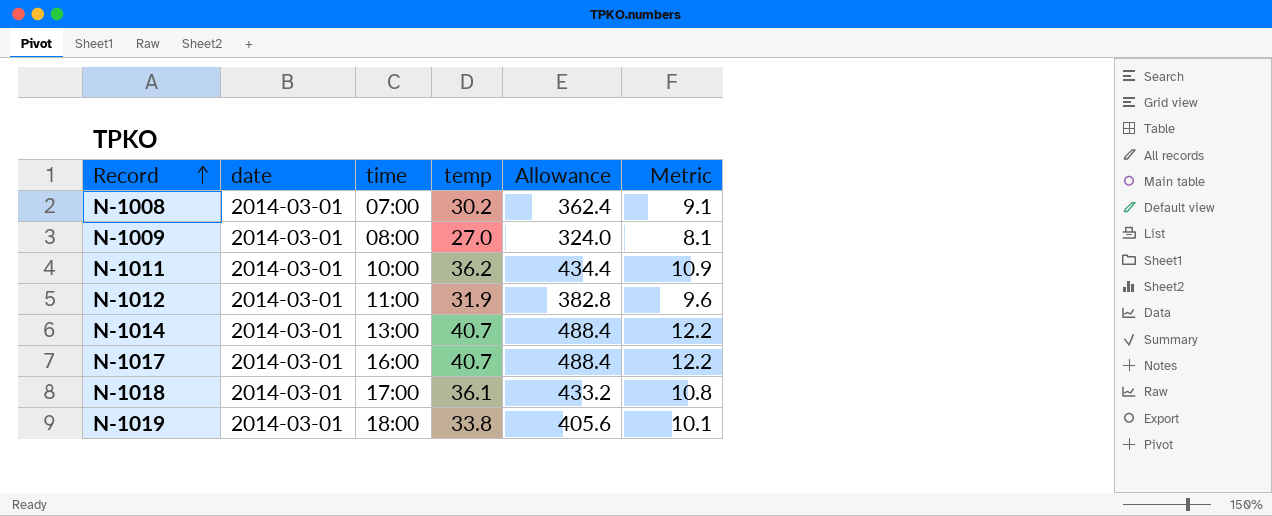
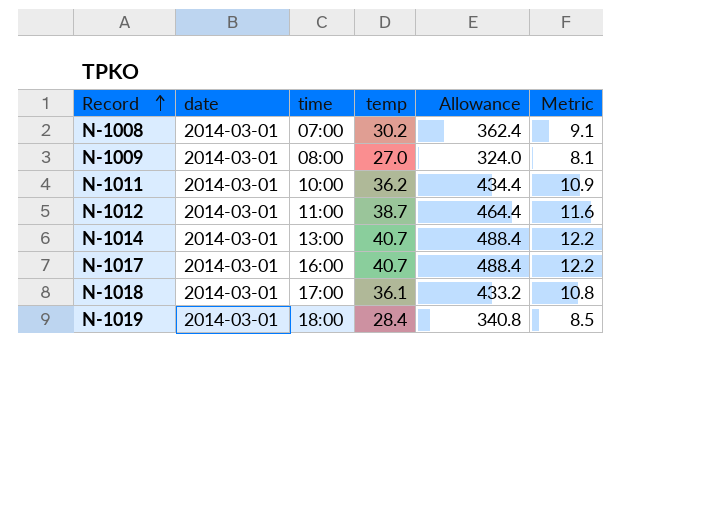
N-1012 | temp: 31.9 -> 38.7
N-1012 | Allowance: 382.8 -> 464.4
N-1012 | Metric: 9.6 -> 11.6
N-1019 | temp: 33.8 -> 28.4
N-1019 | Allowance: 405.6 -> 340.8
N-1019 | Metric: 10.1 -> 8.5

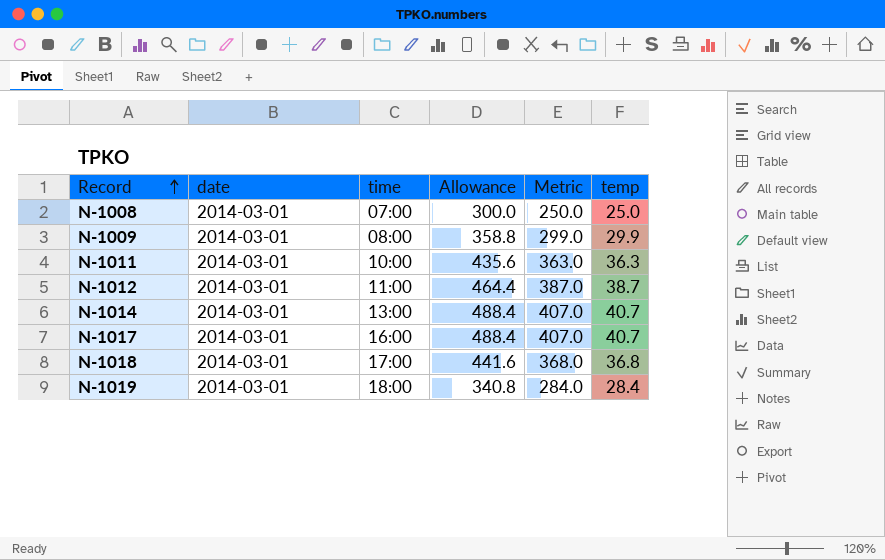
column Metric | formula: [temp] * 0.3 -> [temp] * 10
column temp | position: 4 -> 6
N-1008 | Allowance: 362.4 -> 300.0
N-1008 | temp: 30.2 -> 25.0
N-1009 | Allowance: 324.0 -> 358.8
N-1009 | temp: 27.0 -> 29.9
N-1011 | Allowance: 434.4 -> 435.6
N-1011 | temp: 36.2 -> 36.3
N-1018 | Allowance: 433.2 -> 441.6
N-1018 | temp: 36.1 -> 36.8

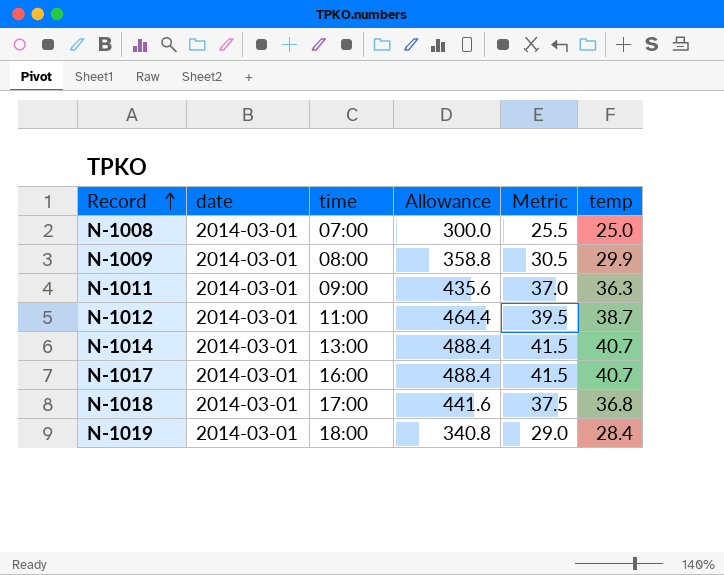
column Metric | formula: [temp] * 10 -> [temp] * 1.02
N-1011 | time: 10:00 -> 09:00

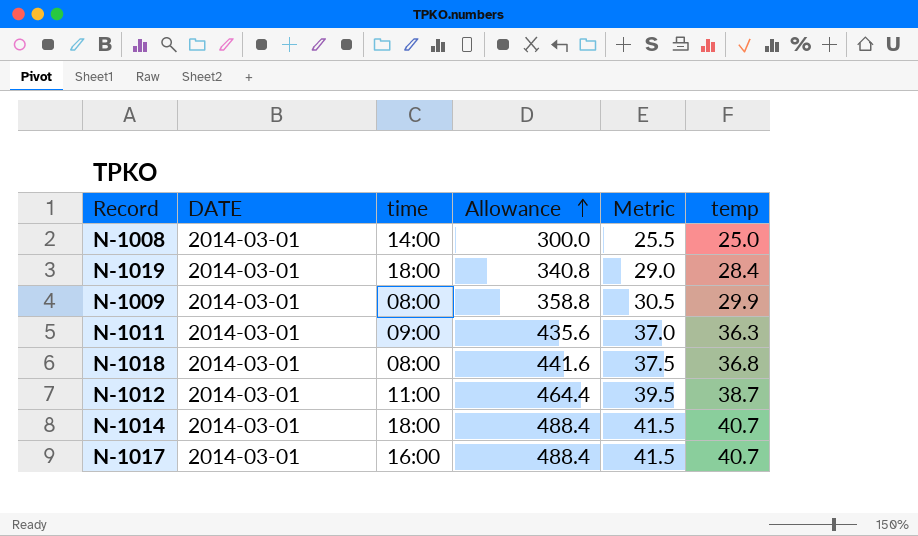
row order: Record ascending -> Allowance ascending
column name: date -> DATE
N-1008 | time: 07:00 -> 14:00
N-1018 | time: 17:00 -> 08:00
N-1014 | time: 13:00 -> 18:00

